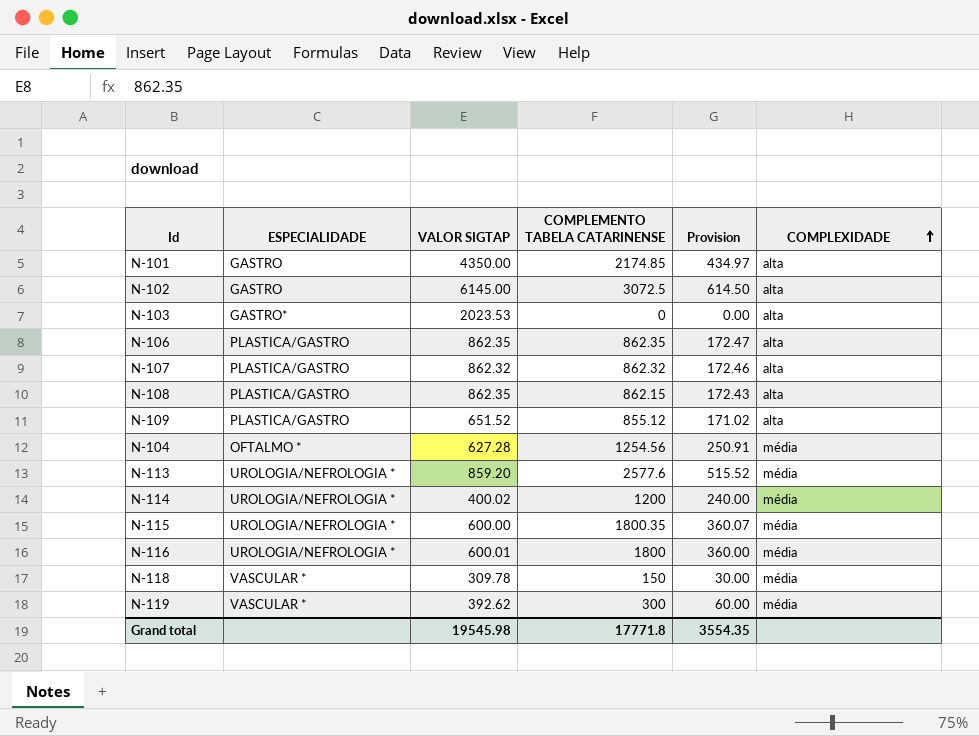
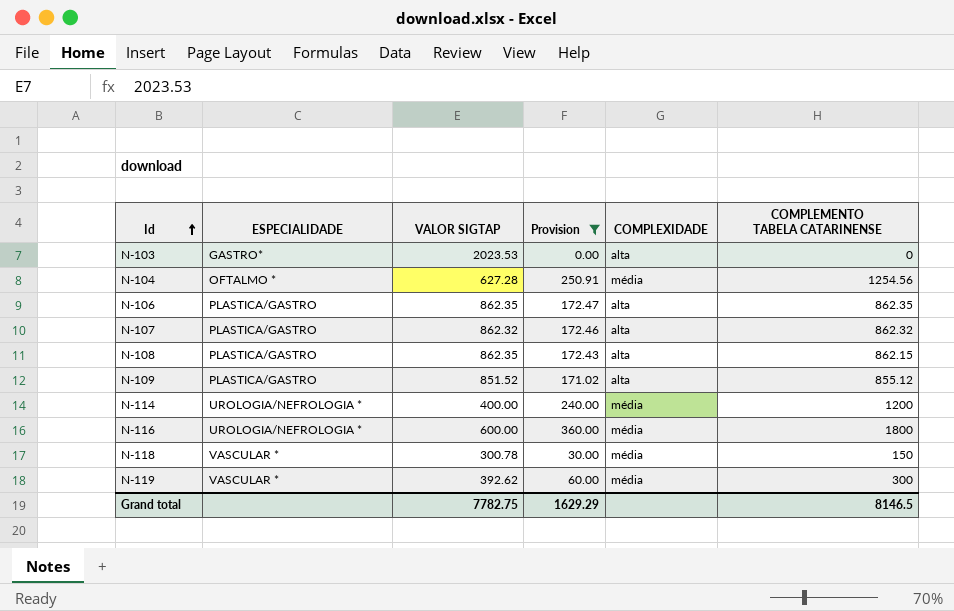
filter: none -> Provision <= 360.00
row order: COMPLEXIDADE ascending -> Id ascending
column COMPLEMENTO TABELA CATARINENSE | position: 4 -> 6
N-109 | VALOR SIGTAP: 651.52 -> 851.52
N-114 | VALOR SIGTAP: 400.02 -> 400.00
N-116 | VALOR SIGTAP: 600.01 -> 600.00
N-118 | VALOR SIGTAP: 309.78 -> 300.78
Grand total | VALOR SIGTAP: 19545.98 -> 7782.75
Grand total | Provision: 3554.35 -> 1629.29
Grand total | COMPLEMENTO TABELA CATARINENSE: 17771.8 -> 8146.5

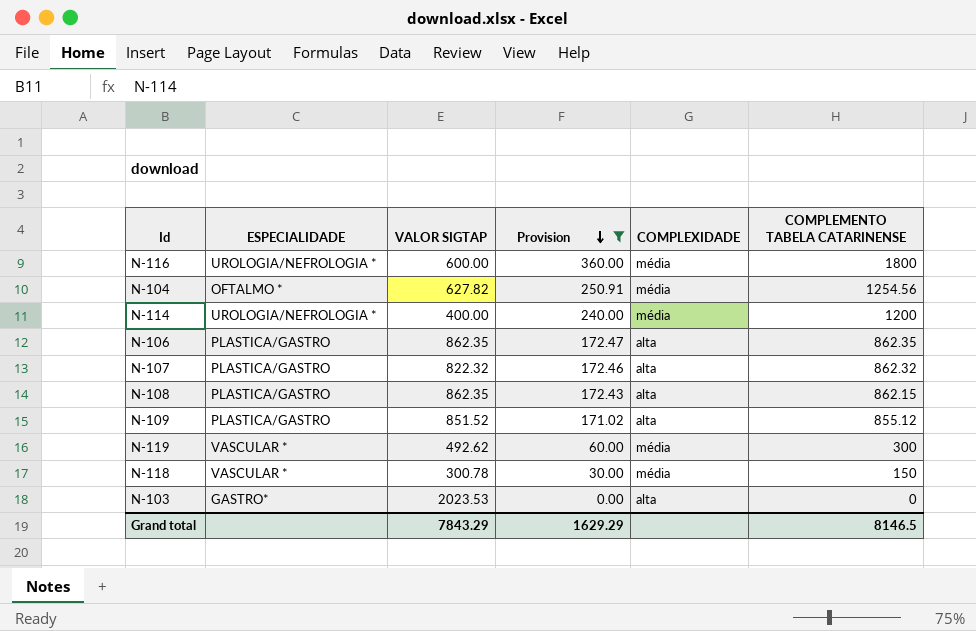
row order: Id ascending -> Provision descending
N-104 | VALOR SIGTAP: 627.28 -> 627.82
N-107 | VALOR SIGTAP: 862.32 -> 822.32
N-119 | VALOR SIGTAP: 392.62 -> 492.62
Grand total | VALOR SIGTAP: 7782.75 -> 7843.29

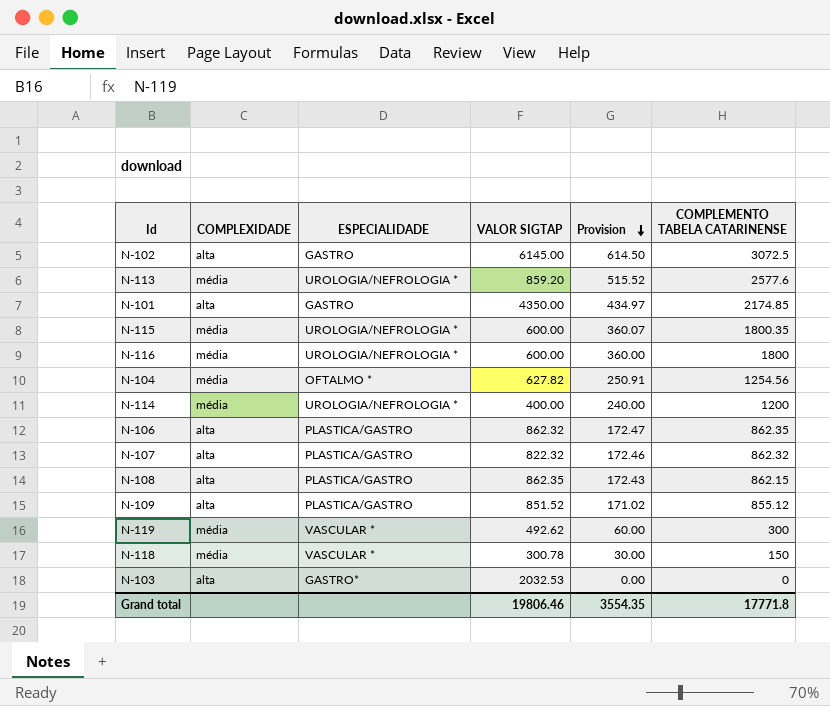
filter: Provision <= 360.00 -> none
column COMPLEXIDADE | position: 5 -> 2
N-106 | VALOR SIGTAP: 862.35 -> 862.32
N-103 | VALOR SIGTAP: 2023.53 -> 2032.53
Grand total | VALOR SIGTAP: 7843.29 -> 19806.46
Grand total | Provision: 1629.29 -> 3554.35
Grand total | COMPLEMENTO TABELA CATARINENSE: 8146.5 -> 17771.8

